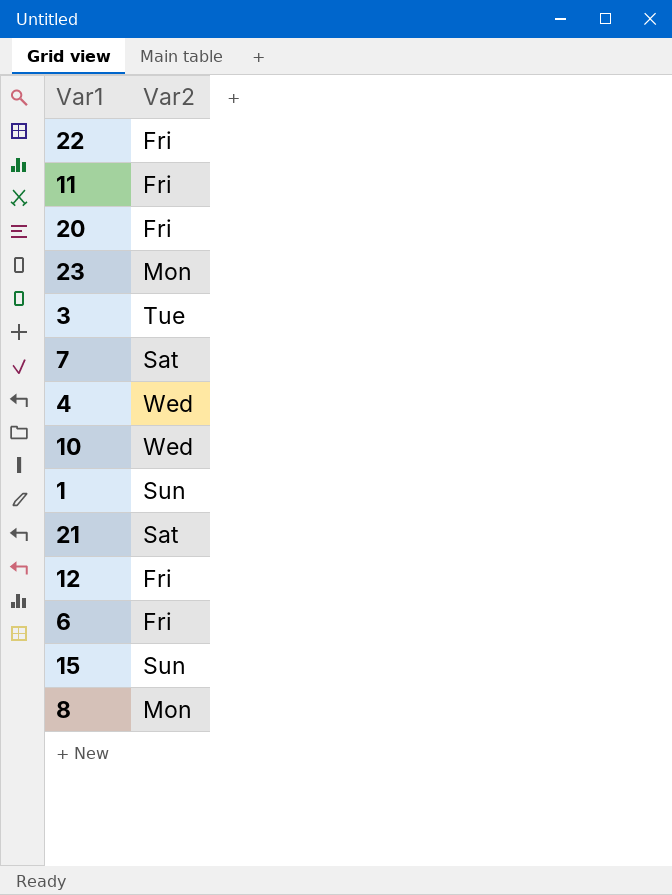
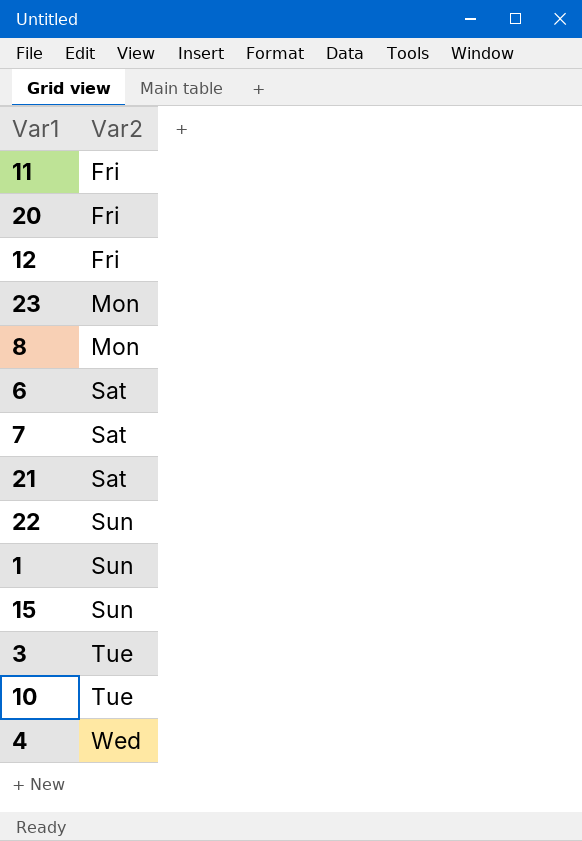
row order: none -> Var2 ascending
6 | Var2: Fri -> Sat
22 | Var2: Fri -> Sun
10 | Var2: Wed -> Tue

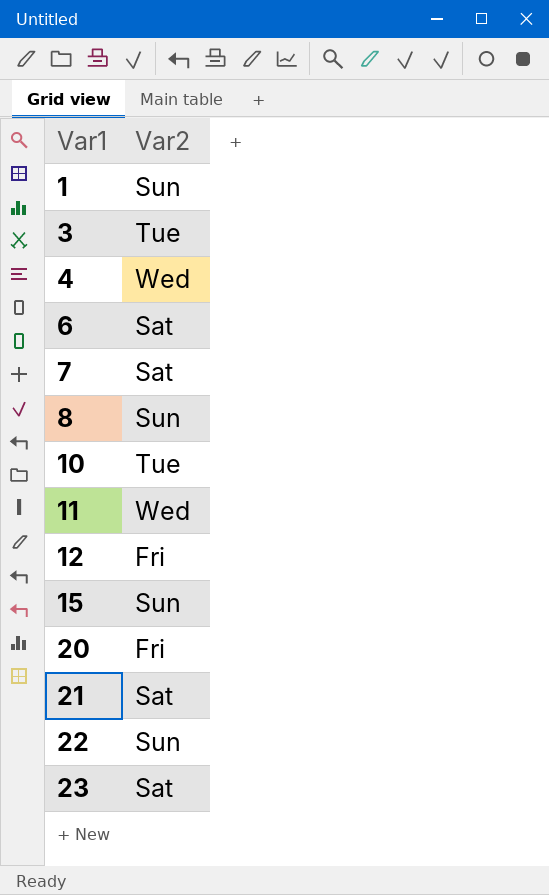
row order: Var2 ascending -> Var1 ascending
8 | Var2: Mon -> Sun
11 | Var2: Fri -> Wed
23 | Var2: Mon -> Sat

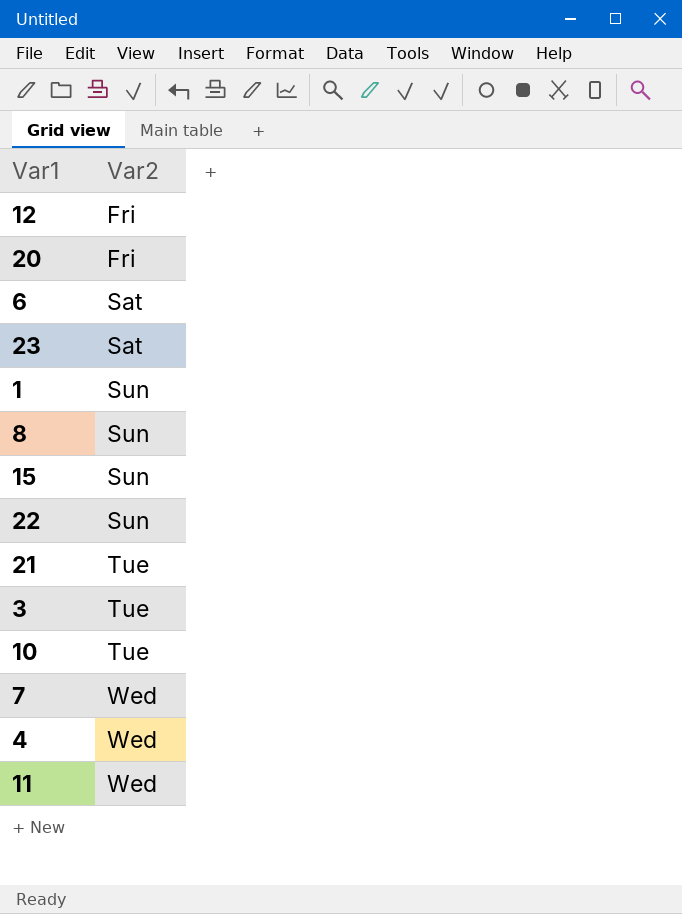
row order: Var1 ascending -> Var2 ascending
21 | Var2: Sat -> Tue
7 | Var2: Sat -> Wed

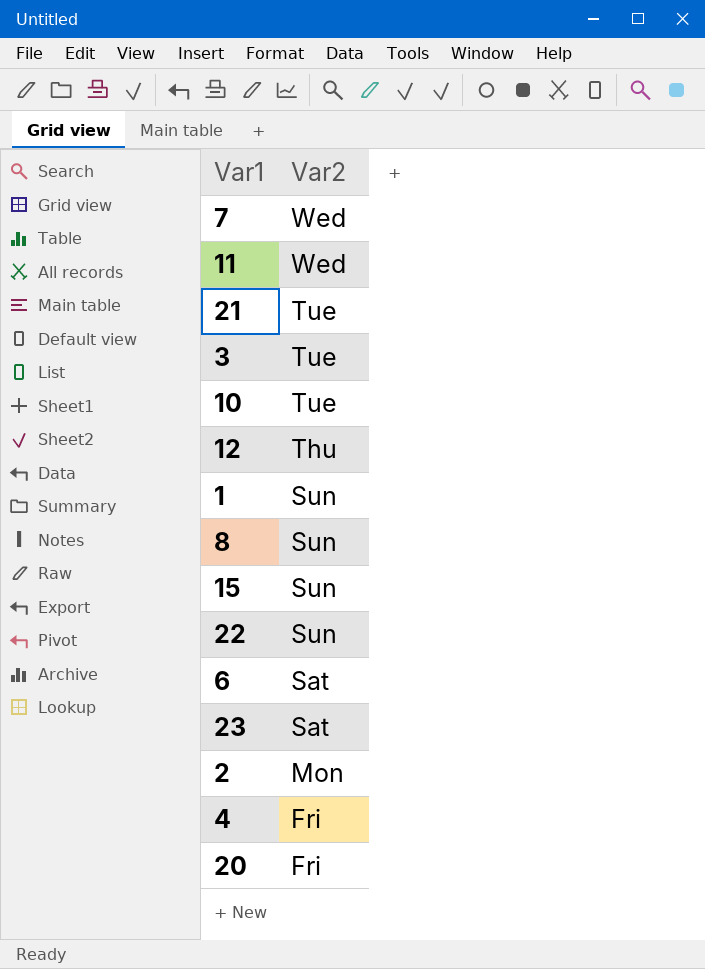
row order: Var2 ascending -> Var2 descending
12 | Var2: Fri -> Thu
row 2: none -> Mon
4 | Var2: Wed -> Fri

